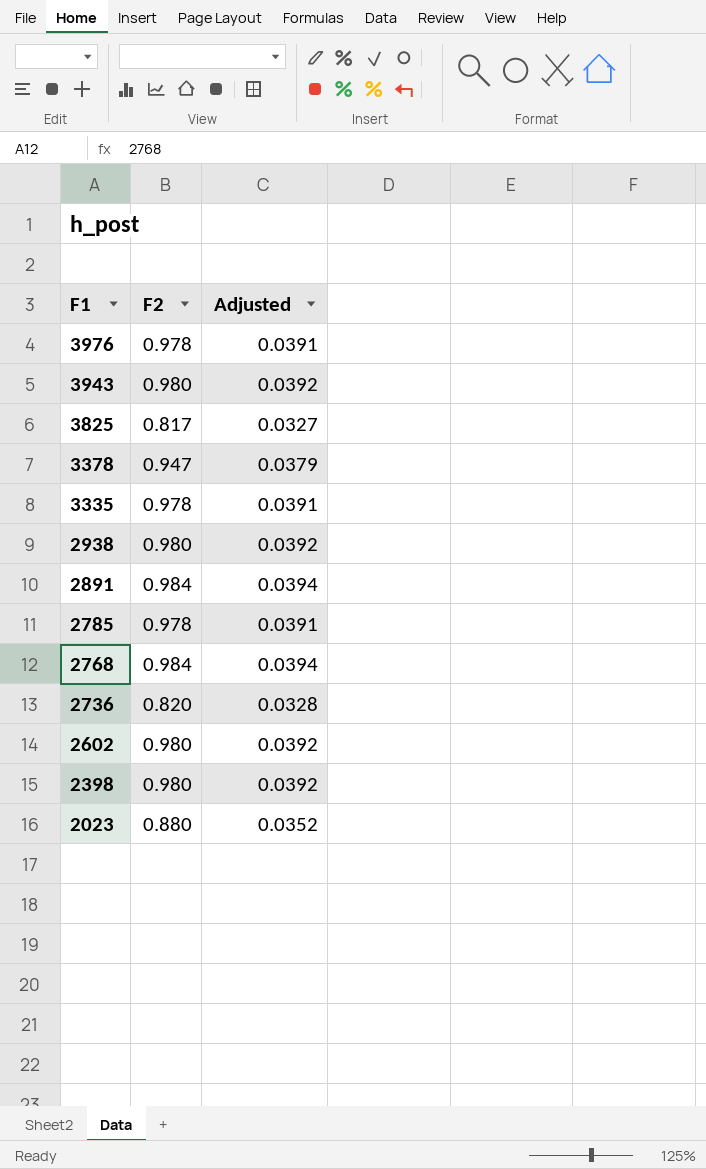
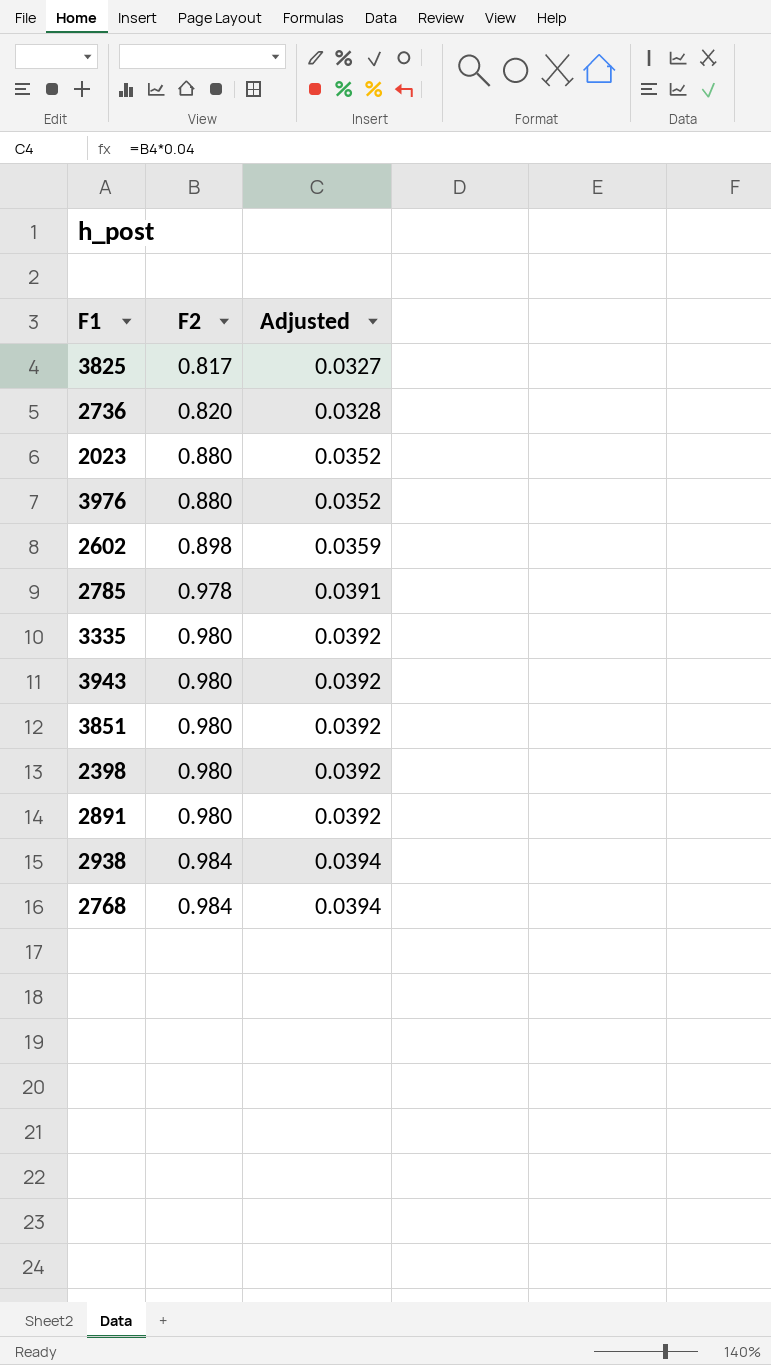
row order: F1 descending -> F2 ascending
row 3378: 0.947 | 0.0379 -> none
3976 | F2: 0.978 -> 0.880
3976 | Adjusted: 0.0391 -> 0.0352
2602 | F2: 0.980 -> 0.898
2602 | Adjusted: 0.0392 -> 0.0359
3335 | F2: 0.978 -> 0.980
3335 | Adjusted: 0.0391 -> 0.0392
row 3851: none -> 0.980 | 0.0392
2891 | F2: 0.984 -> 0.980
2891 | Adjusted: 0.0394 -> 0.0392
2938 | F2: 0.980 -> 0.984
2938 | Adjusted: 0.0392 -> 0.0394

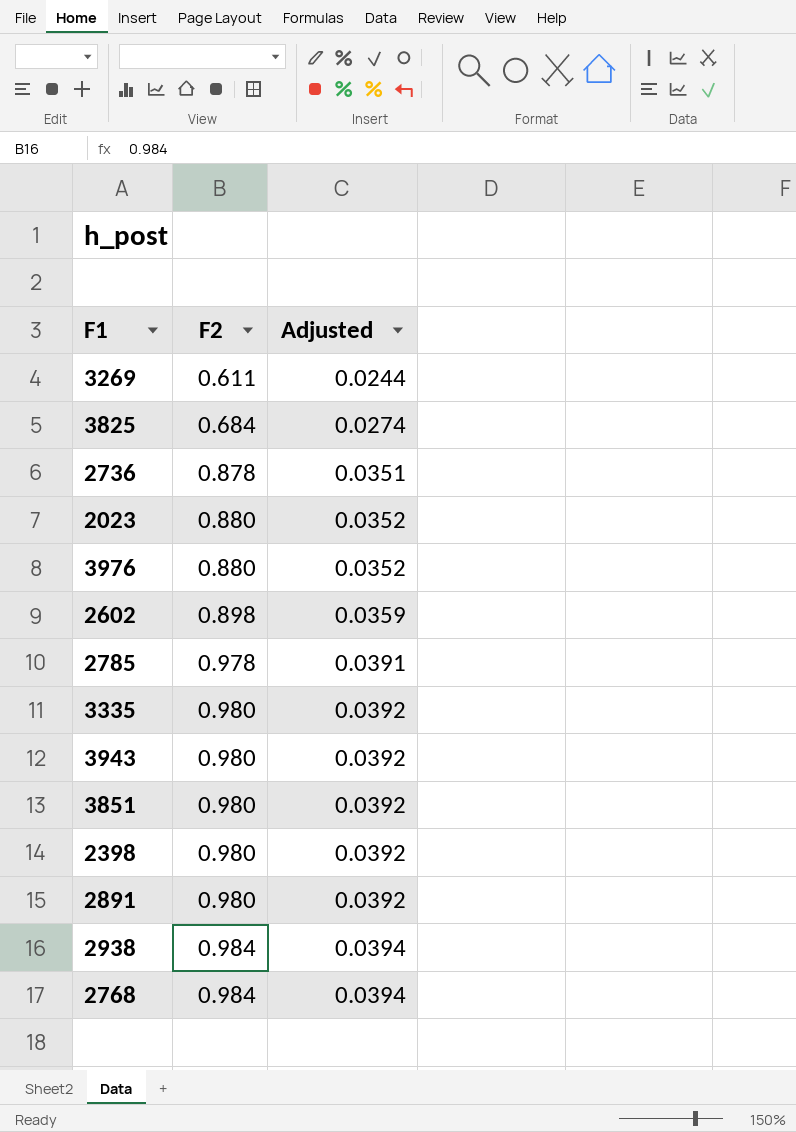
row 3269: none -> 0.611 | 0.0244
3825 | F2: 0.817 -> 0.684
3825 | Adjusted: 0.0327 -> 0.0274
2736 | F2: 0.820 -> 0.878
2736 | Adjusted: 0.0328 -> 0.0351

